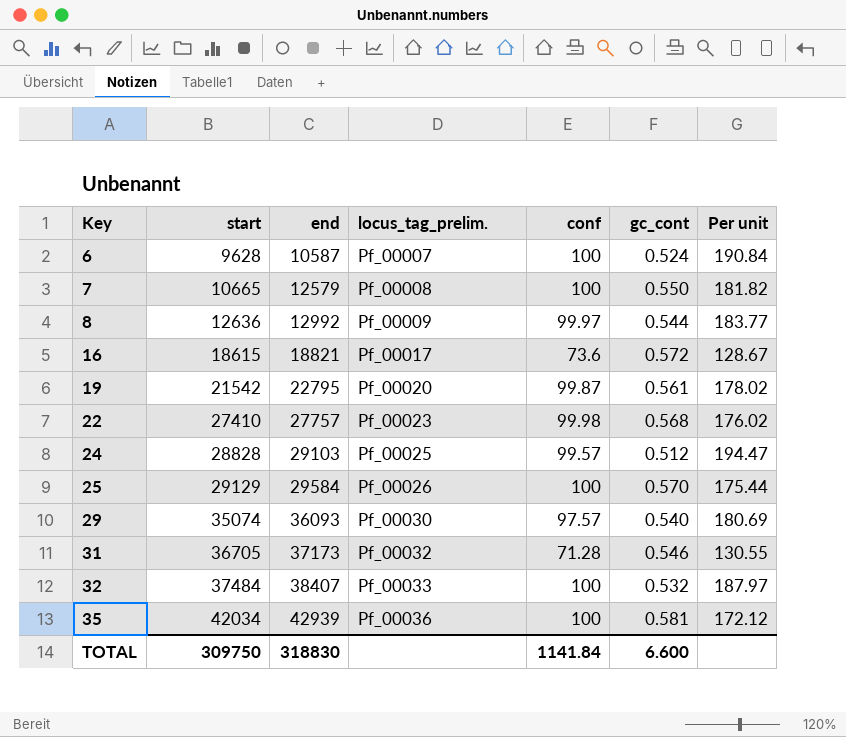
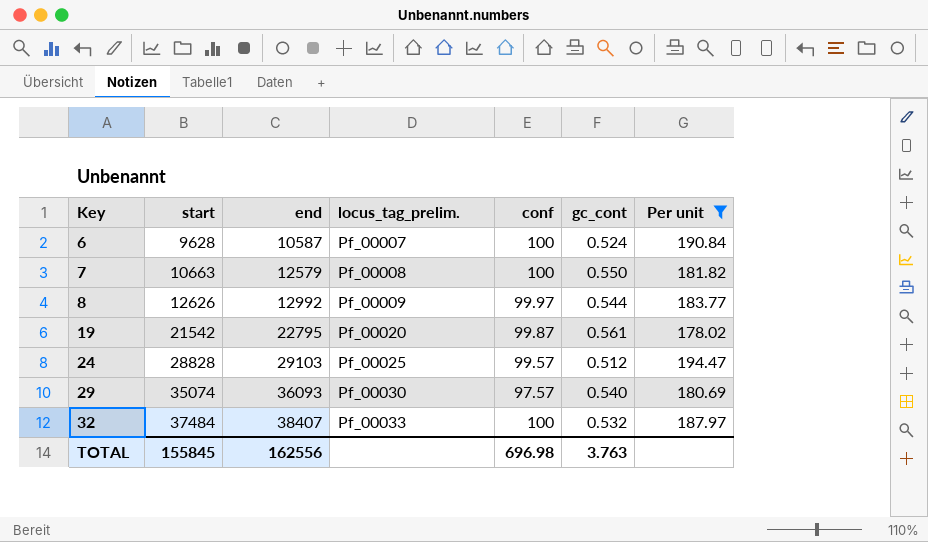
filter: none -> Per unit >= 178.02
7 | start: 10665 -> 10663
8 | start: 12636 -> 12626
TOTAL | start: 309750 -> 155845
TOTAL | end: 318830 -> 162556
TOTAL | conf: 1141.84 -> 696.98
TOTAL | gc_cont: 6.600 -> 3.763

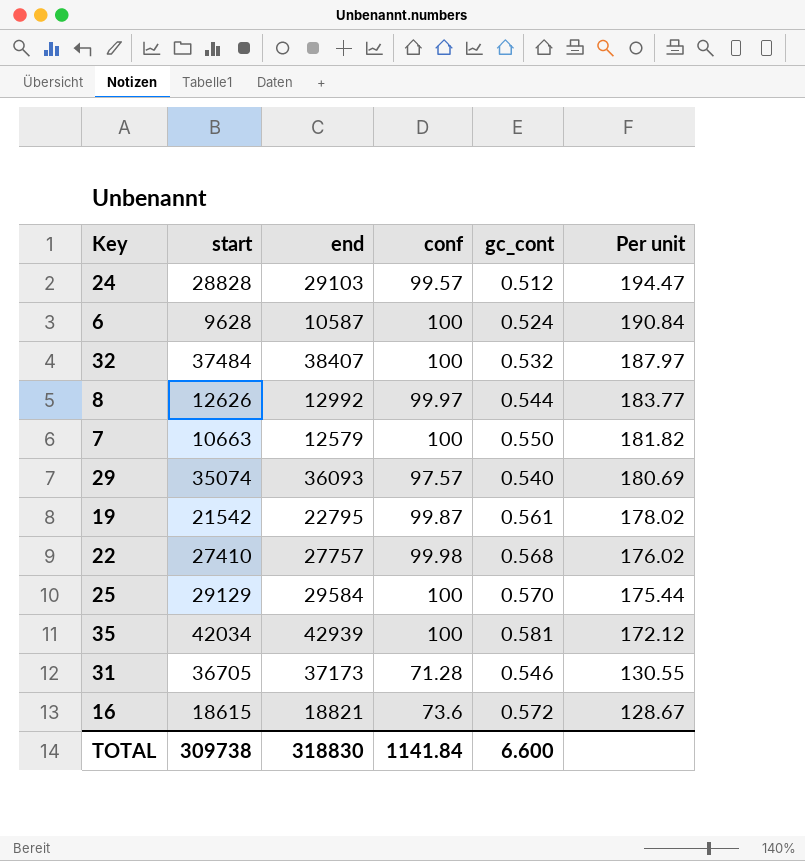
filter: Per unit >= 178.02 -> none
row order: Key ascending -> Per unit descending
column locus_tag_prelim. | position: 4 -> none
TOTAL | start: 155845 -> 309738
TOTAL | end: 162556 -> 318830
TOTAL | conf: 696.98 -> 1141.84
TOTAL | gc_cont: 3.763 -> 6.600

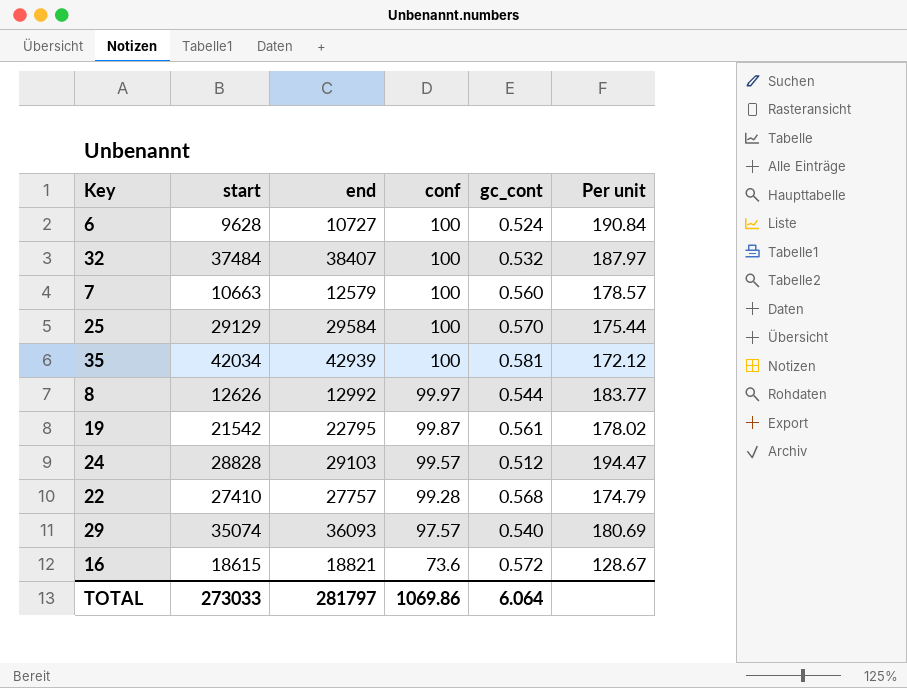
row order: Per unit descending -> conf descending
row 31: 36705 | 37173 | 71.28 | 0.546 | 130.55 -> none
6 | end: 10587 -> 10727
7 | gc_cont: 0.550 -> 0.560
7 | Per unit: 181.82 -> 178.57
22 | conf: 99.98 -> 99.28
22 | Per unit: 176.02 -> 174.79
TOTAL | start: 309738 -> 273033
TOTAL | end: 318830 -> 281797
TOTAL | conf: 1141.84 -> 1069.86
TOTAL | gc_cont: 6.600 -> 6.064

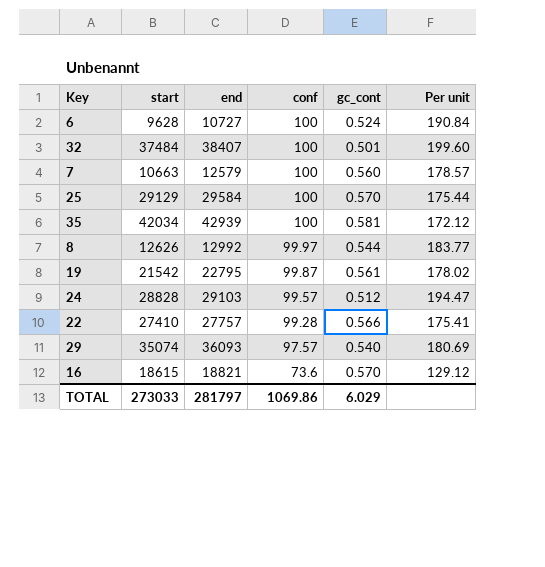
32 | gc_cont: 0.532 -> 0.501
32 | Per unit: 187.97 -> 199.60
22 | gc_cont: 0.568 -> 0.566
22 | Per unit: 174.79 -> 175.41
16 | gc_cont: 0.572 -> 0.570
16 | Per unit: 128.67 -> 129.12
TOTAL | gc_cont: 6.064 -> 6.029

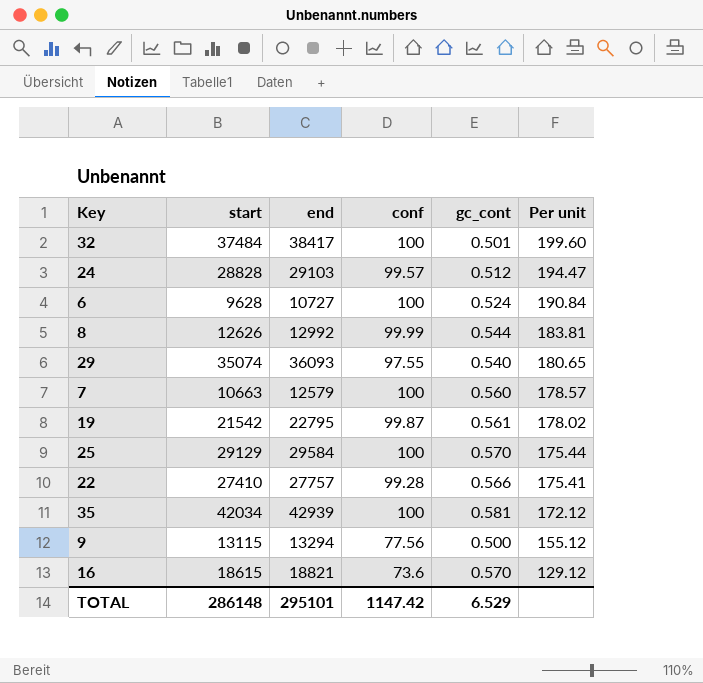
row order: conf descending -> Per unit descending
32 | end: 38407 -> 38417
8 | conf: 99.97 -> 99.99
8 | Per unit: 183.77 -> 183.81
29 | conf: 97.57 -> 97.55
29 | Per unit: 180.69 -> 180.65
row 9: none -> 13115 | 13294 | 77.56 | 0.500 | 155.12
TOTAL | start: 273033 -> 286148
TOTAL | end: 281797 -> 295101
TOTAL | conf: 1069.86 -> 1147.42
TOTAL | gc_cont: 6.029 -> 6.529

